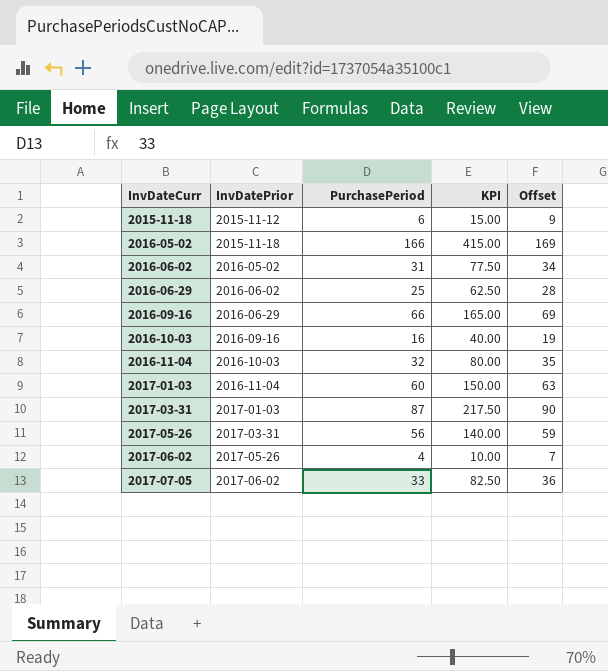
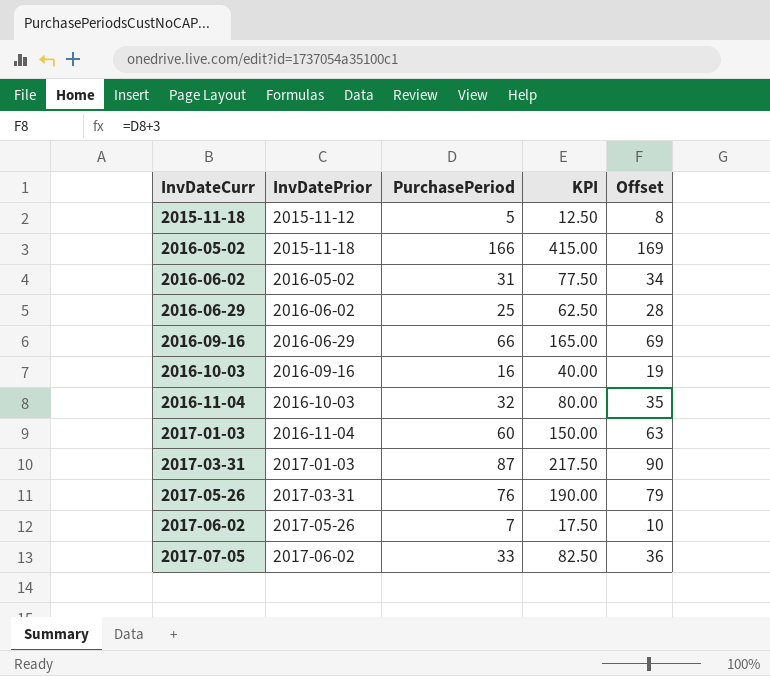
2015-11-18 | PurchasePeriod: 6 -> 5
2015-11-18 | KPI: 15.00 -> 12.50
2015-11-18 | Offset: 9 -> 8
2017-05-26 | PurchasePeriod: 56 -> 76
2017-05-26 | KPI: 140.00 -> 190.00
2017-05-26 | Offset: 59 -> 79
2017-06-02 | PurchasePeriod: 4 -> 7
2017-06-02 | KPI: 10.00 -> 17.50
2017-06-02 | Offset: 7 -> 10

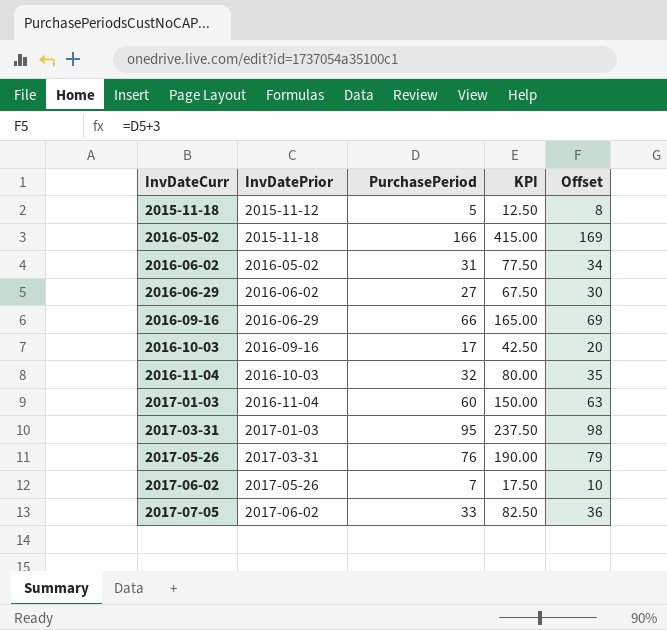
2016-06-29 | PurchasePeriod: 25 -> 27
2016-06-29 | KPI: 62.50 -> 67.50
2016-06-29 | Offset: 28 -> 30
2016-10-03 | PurchasePeriod: 16 -> 17
2016-10-03 | KPI: 40.00 -> 42.50
2016-10-03 | Offset: 19 -> 20
2017-03-31 | PurchasePeriod: 87 -> 95
2017-03-31 | KPI: 217.50 -> 237.50
2017-03-31 | Offset: 90 -> 98

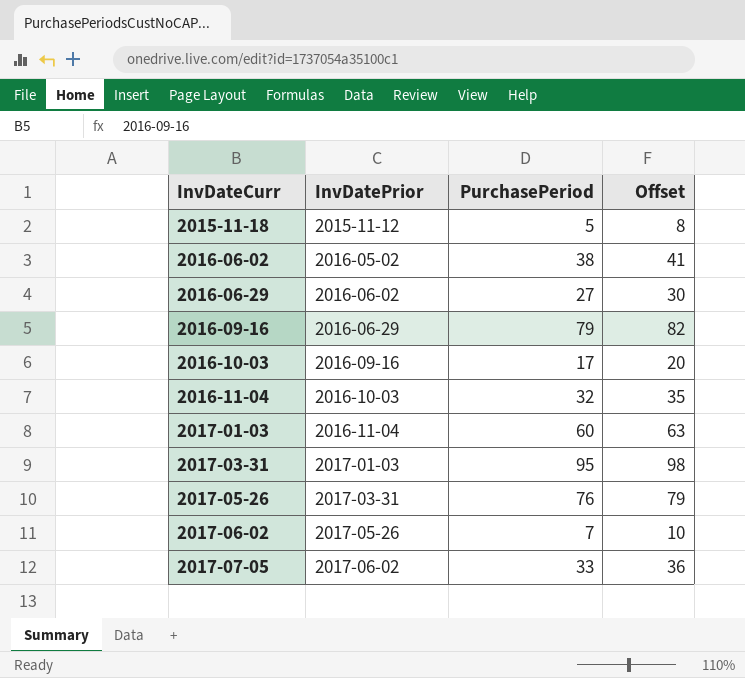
column KPI | formula: [PurchasePeriod] * 2.5 -> none
row 2016-05-02: 2015-11-18 | 166 | 415.00 | 169 -> none
2016-06-02 | PurchasePeriod: 31 -> 38
2016-06-02 | Offset: 34 -> 41
2016-09-16 | PurchasePeriod: 66 -> 79
2016-09-16 | Offset: 69 -> 82

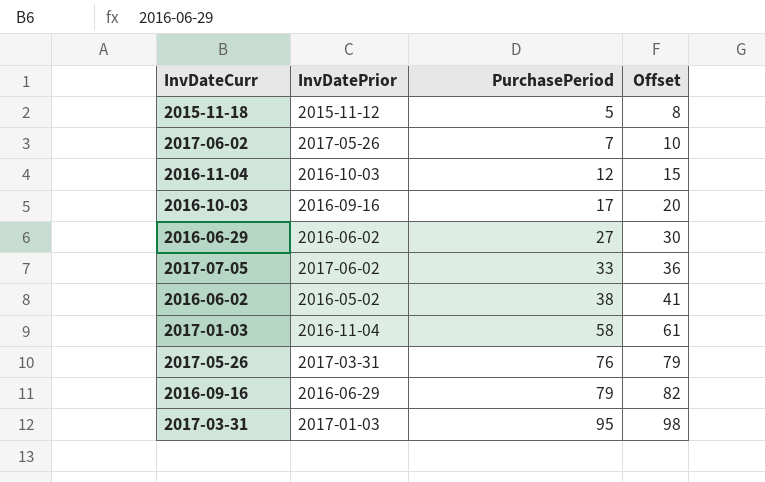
row order: InvDateCurr ascending -> PurchasePeriod ascending
2016-11-04 | PurchasePeriod: 32 -> 12
2016-11-04 | Offset: 35 -> 15
2017-01-03 | PurchasePeriod: 60 -> 58
2017-01-03 | Offset: 63 -> 61

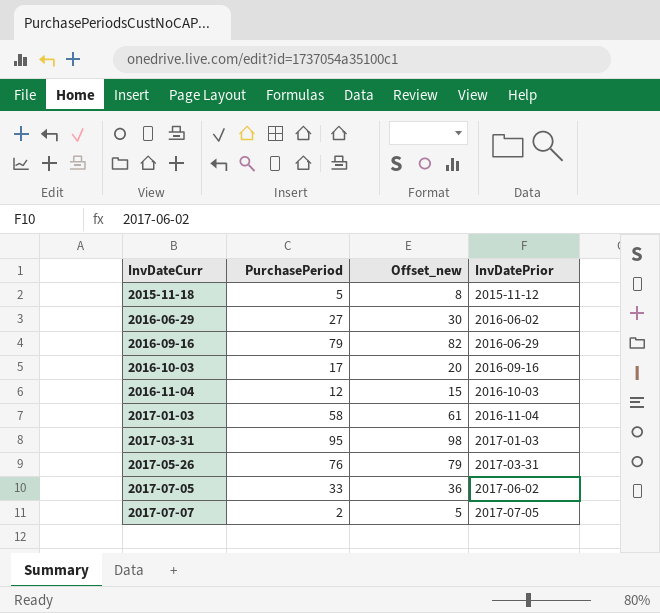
row order: PurchasePeriod ascending -> InvDateCurr ascending
column name: Offset -> Offset_new
column InvDatePrior | position: 2 -> 4
row 2017-06-02: 2017-05-26 | 7 | 10 -> none
row 2016-06-02: 2016-05-02 | 38 | 41 -> none
row 2017-07-07: none -> 2 | 5 | 2017-07-05

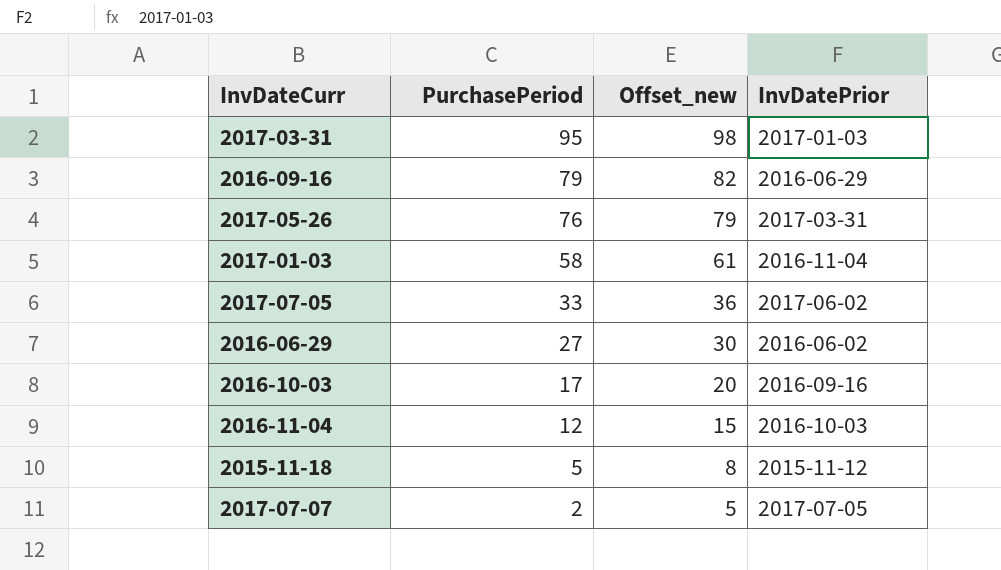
row order: InvDateCurr ascending -> PurchasePeriod descending

